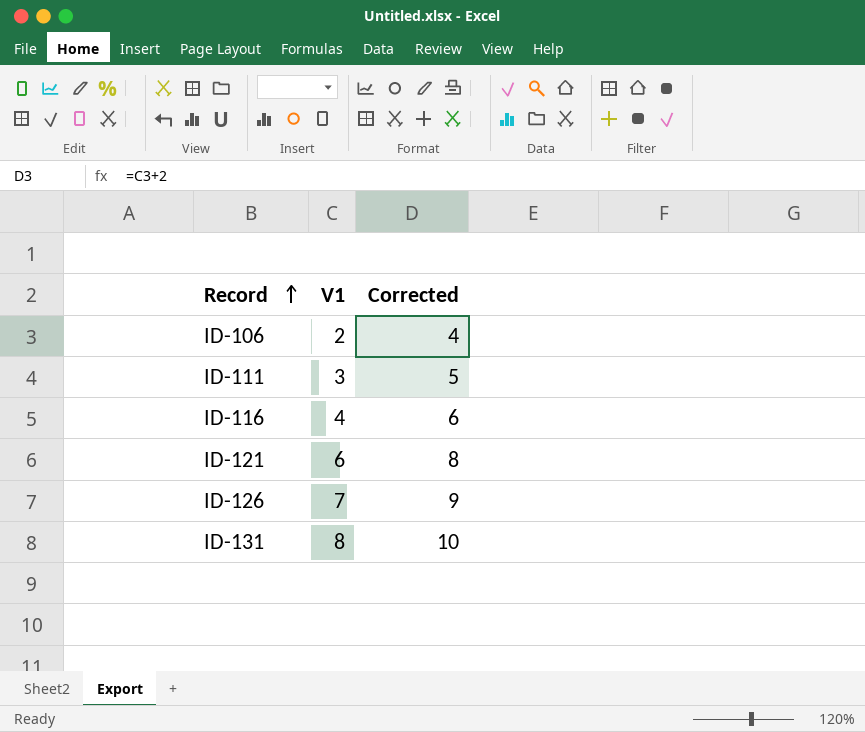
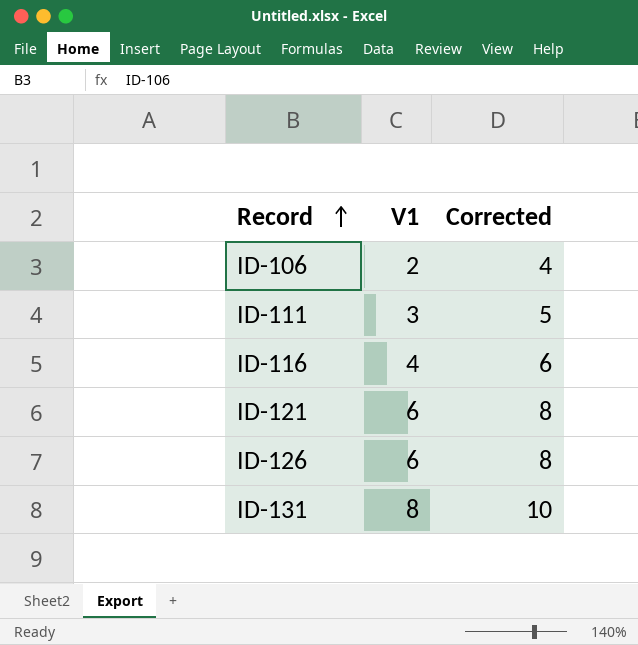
ID-126 | V1: 7 -> 6
ID-126 | Corrected: 9 -> 8

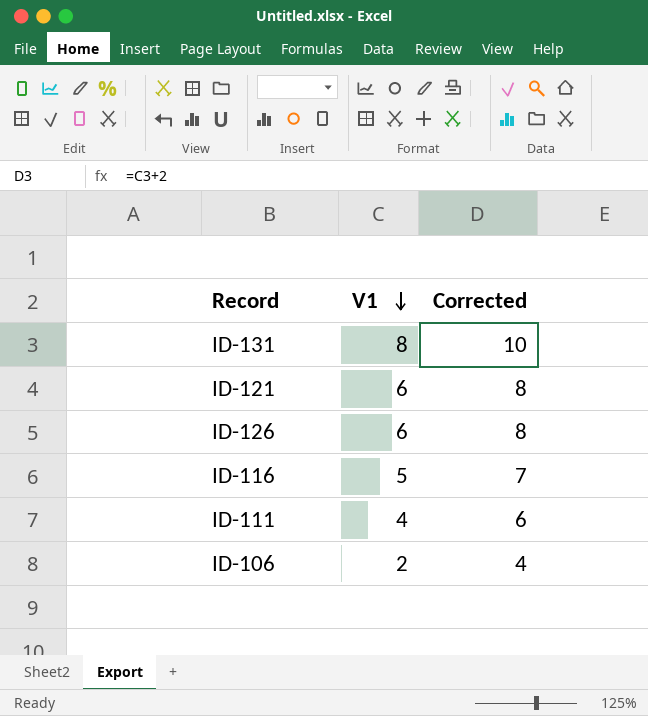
row order: Record ascending -> V1 descending
ID-116 | V1: 4 -> 5
ID-116 | Corrected: 6 -> 7
ID-111 | V1: 3 -> 4
ID-111 | Corrected: 5 -> 6

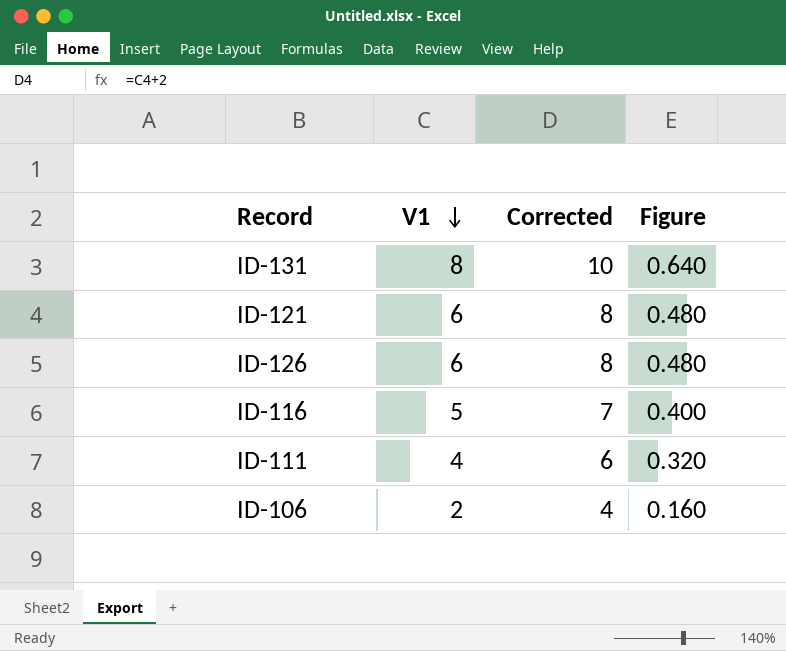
column Figure | formula: none -> [V1] * 0.08

